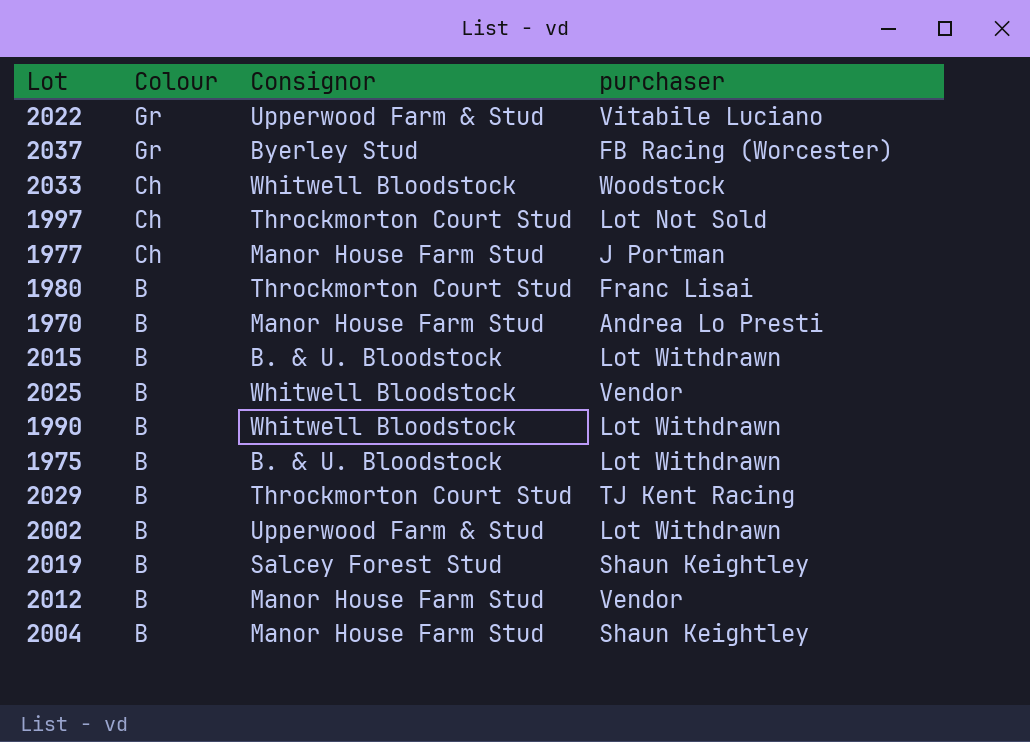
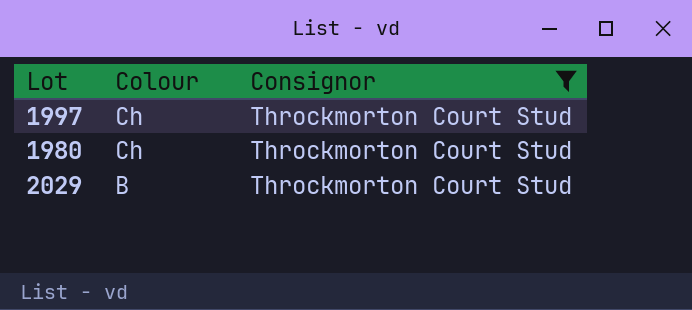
filter: none -> Consignor = Throckmorton Court Stud
column purchaser | position: 4 -> none
1980 | Colour: B -> Ch

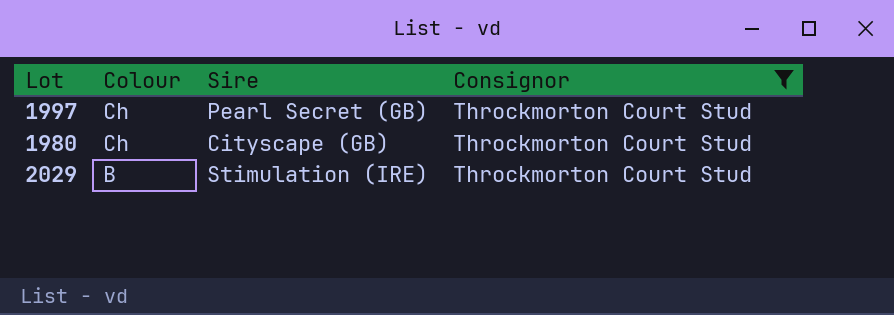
column Sire | position: none -> 3

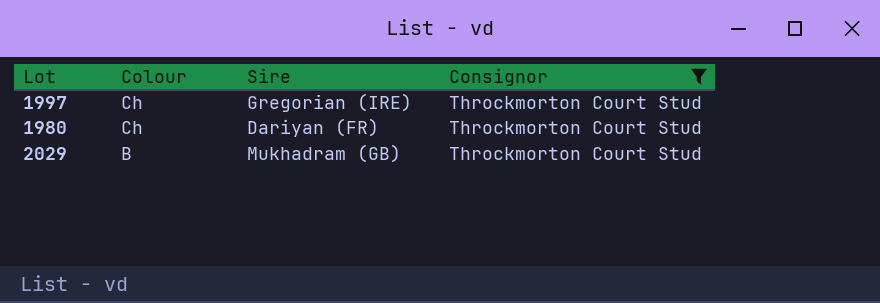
1997 | Sire: Pearl Secret (GB) -> Gregorian (IRE)
1980 | Sire: Cityscape (GB) -> Dariyan (FR)
2029 | Sire: Stimulation (IRE) -> Mukhadram (GB)

